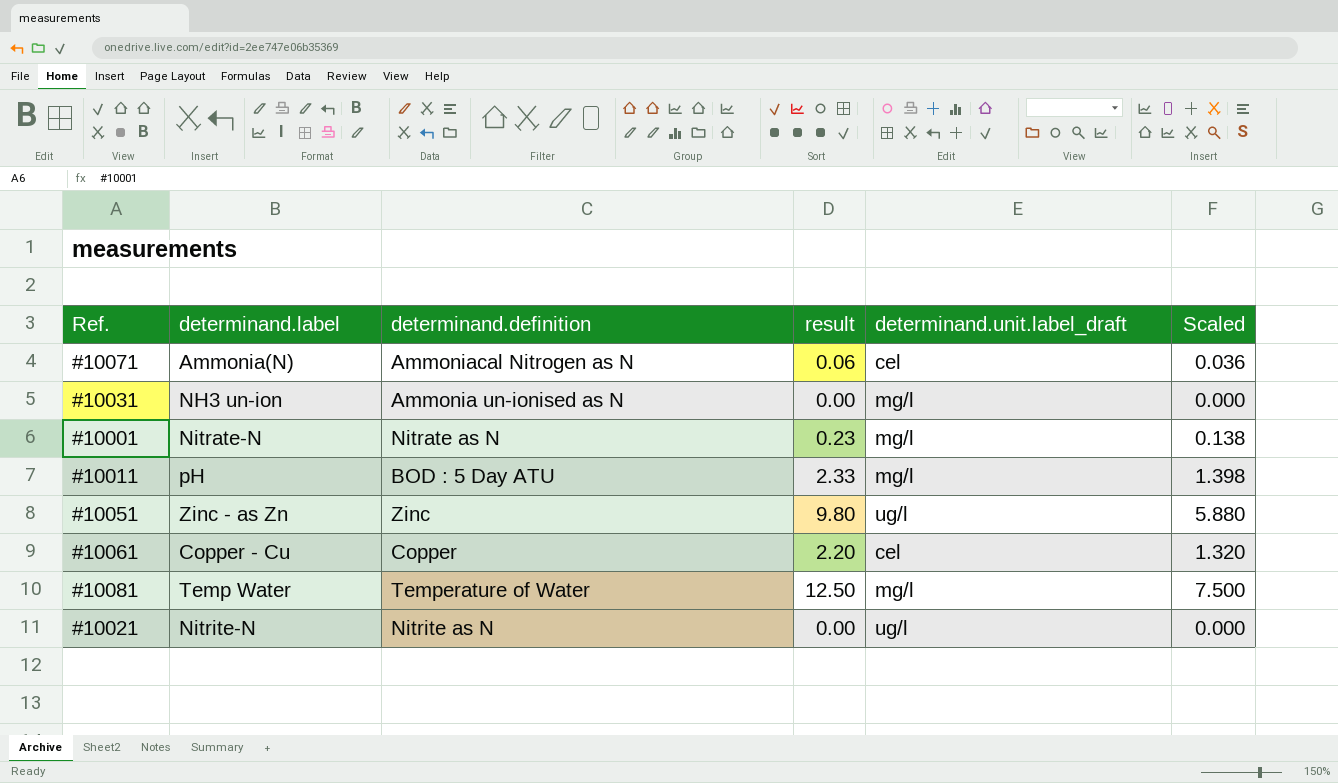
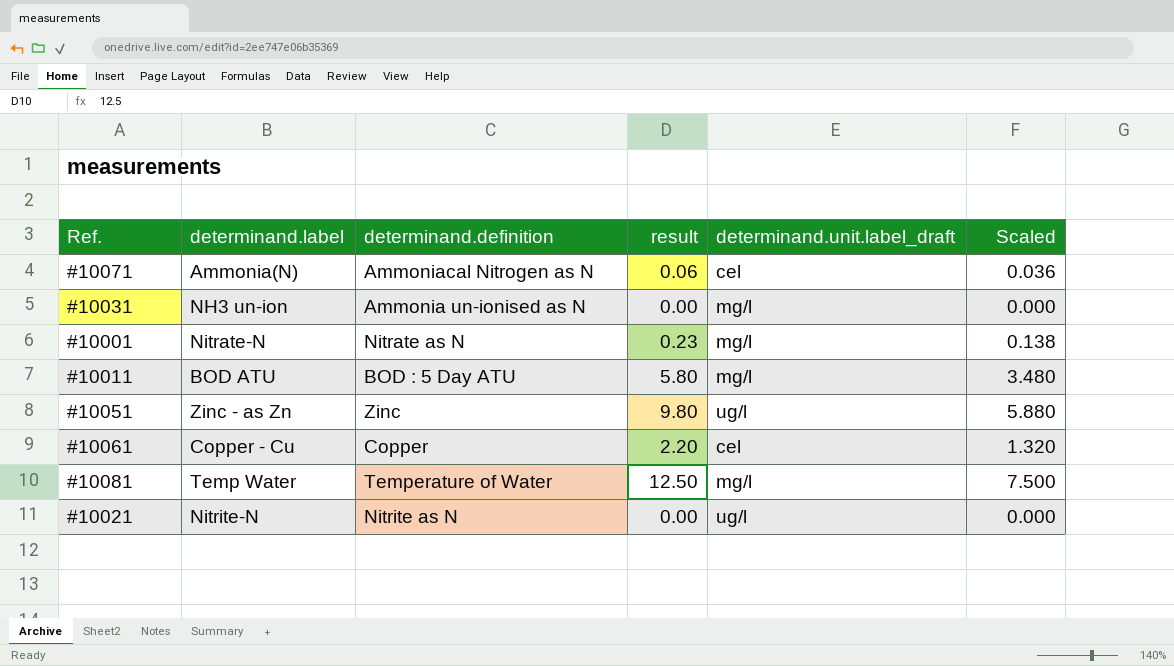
#10011 | determinand.label: pH -> BOD ATU
#10011 | result: 2.33 -> 5.80
#10011 | Scaled: 1.398 -> 3.480

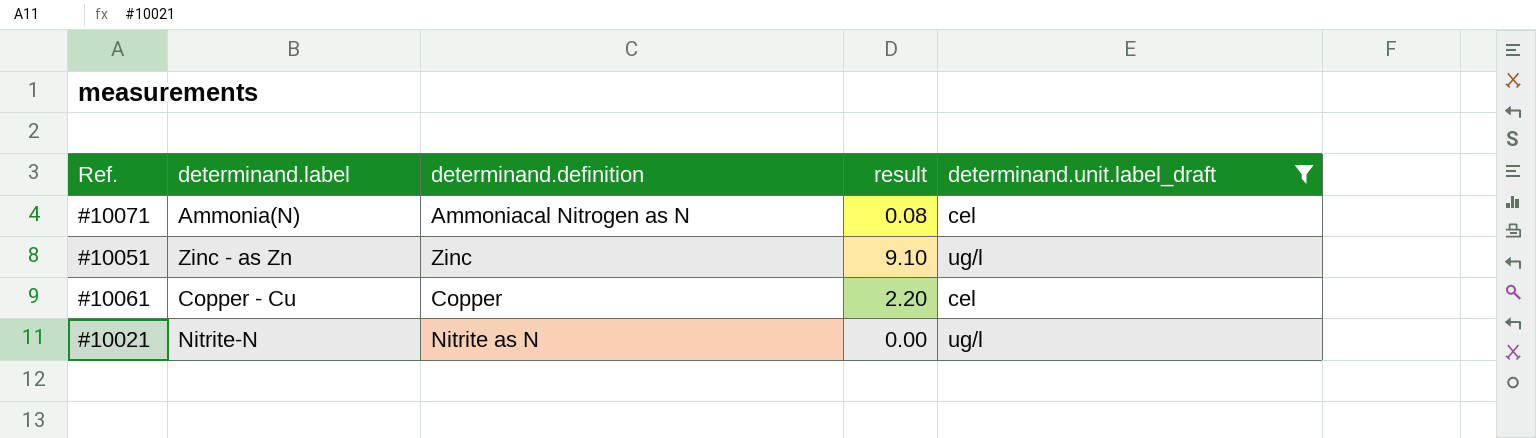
filter: none -> determinand.unit.label_draft != mg/l
column Scaled | formula: [result] * 0.6 -> none
#10071 | result: 0.06 -> 0.08
#10051 | result: 9.80 -> 9.10

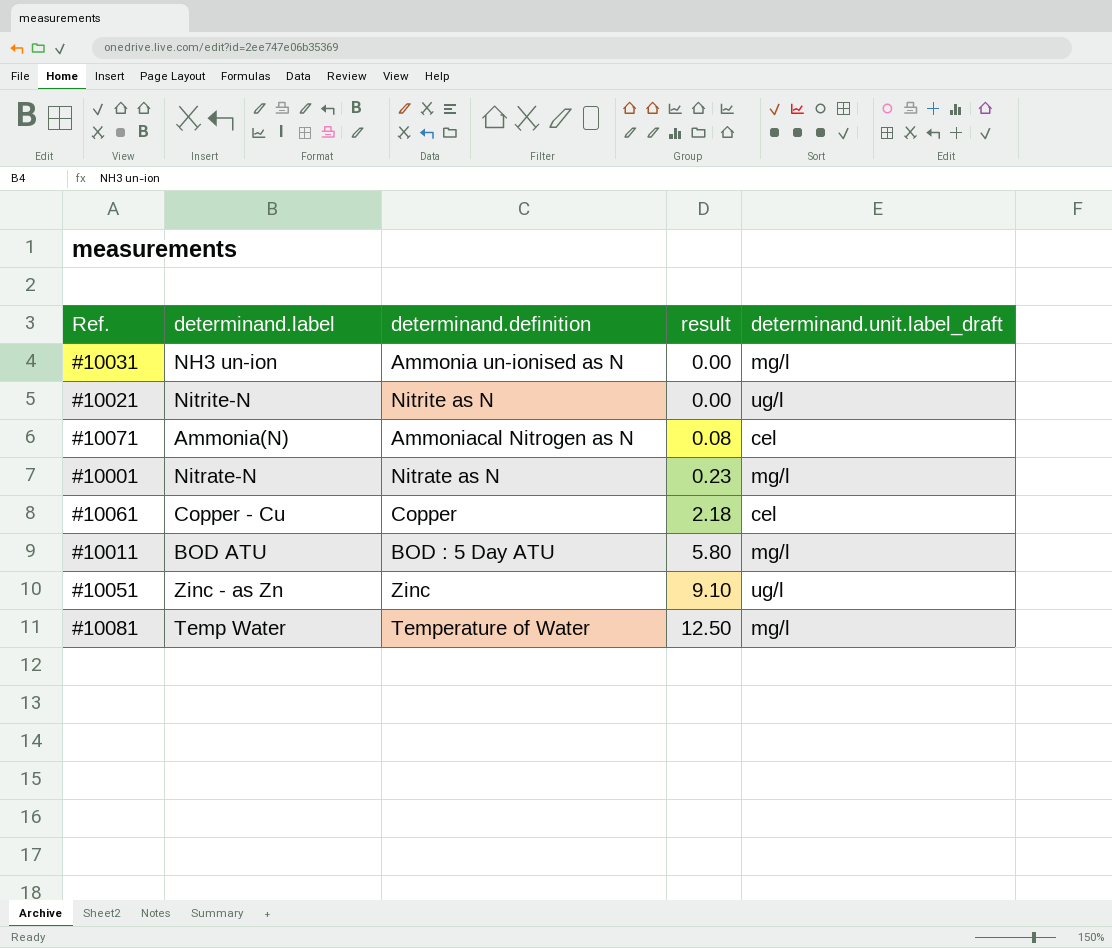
filter: determinand.unit.label_draft != mg/l -> none
row order: none -> result ascending
#10061 | result: 2.20 -> 2.18

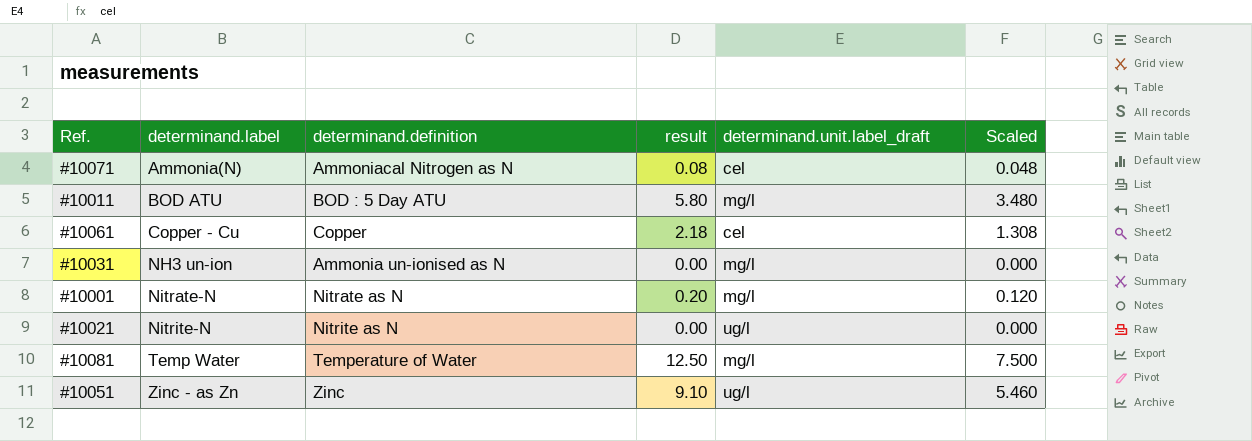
row order: result ascending -> determinand.label ascending
column Scaled | formula: none -> [result] * 0.6
#10001 | result: 0.23 -> 0.20

